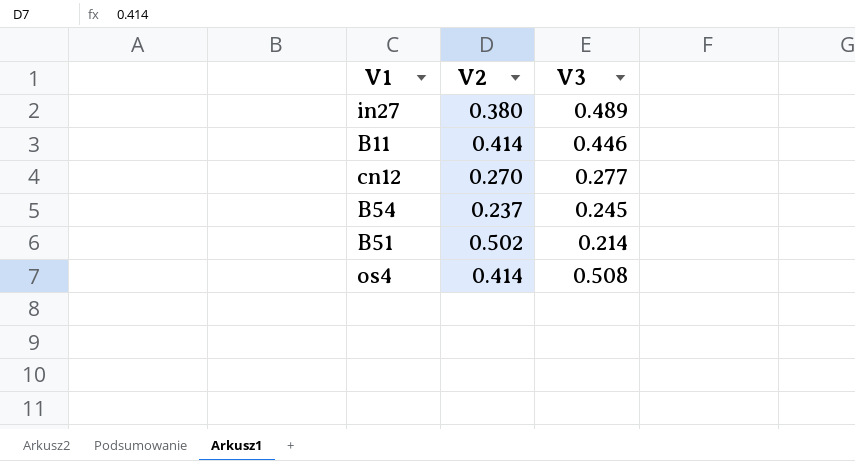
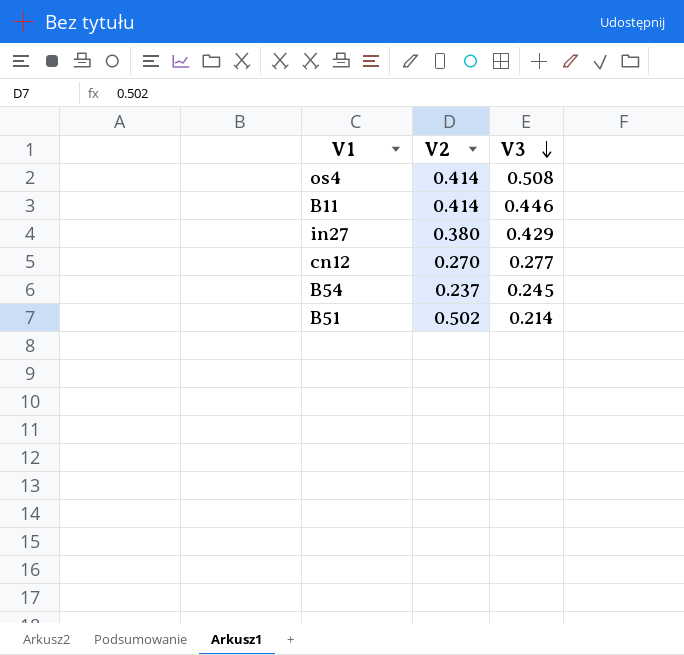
row order: none -> V3 descending
in27 | V3: 0.489 -> 0.429

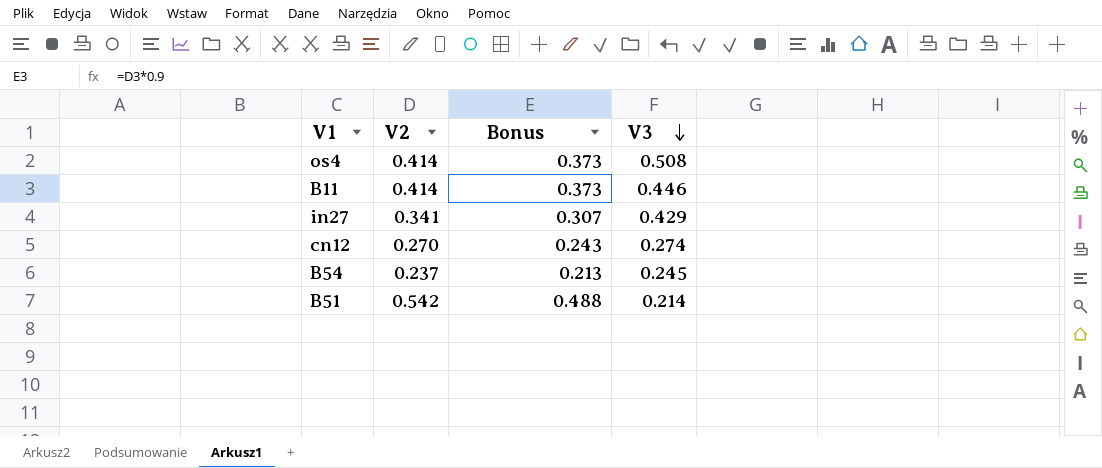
column Bonus | formula: none -> [V2] * 0.9
in27 | V2: 0.380 -> 0.341
cn12 | V3: 0.277 -> 0.274
B51 | V2: 0.502 -> 0.542

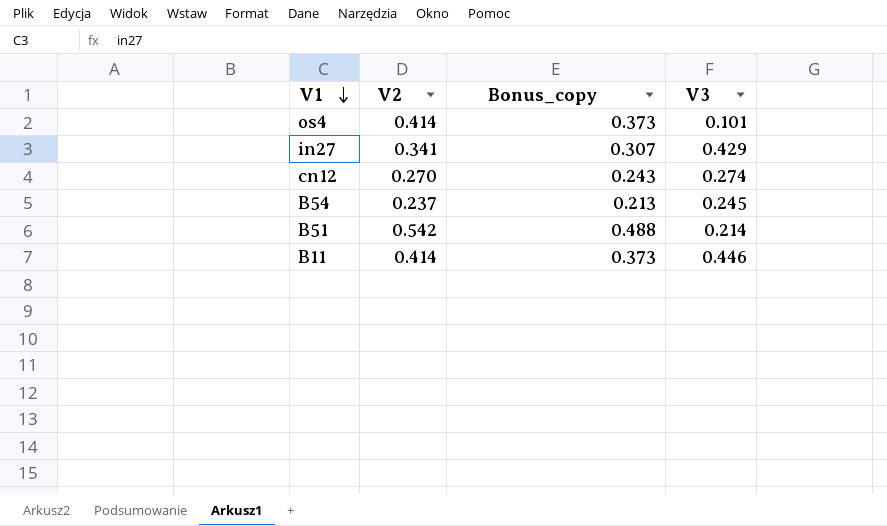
row order: V3 descending -> V1 descending
column name: Bonus -> Bonus_copy
os4 | V3: 0.508 -> 0.101

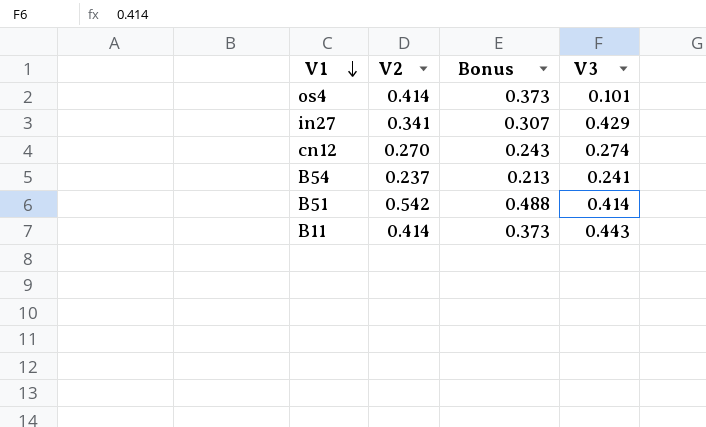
column name: Bonus_copy -> Bonus
B54 | V3: 0.245 -> 0.241
B51 | V3: 0.214 -> 0.414
B11 | V3: 0.446 -> 0.443

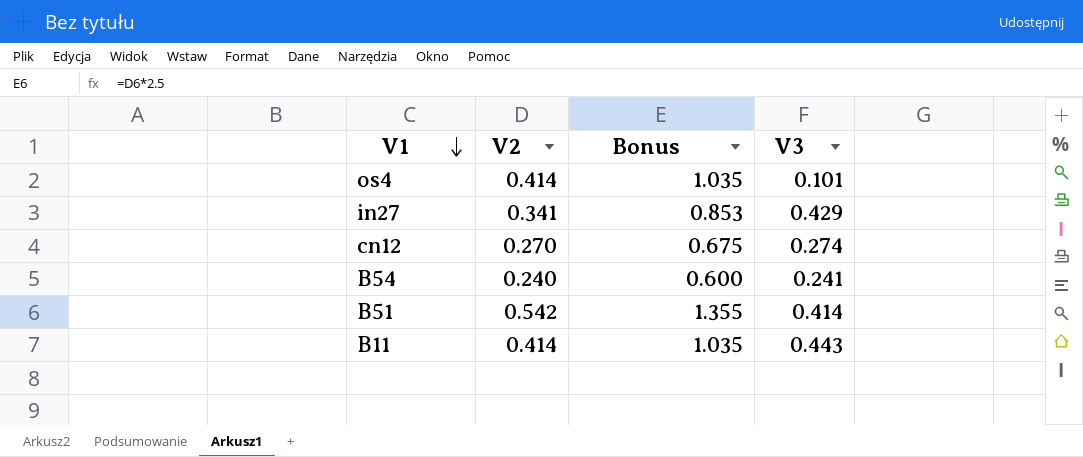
column Bonus | formula: [V2] * 0.9 -> [V2] * 2.5
B54 | V2: 0.237 -> 0.240

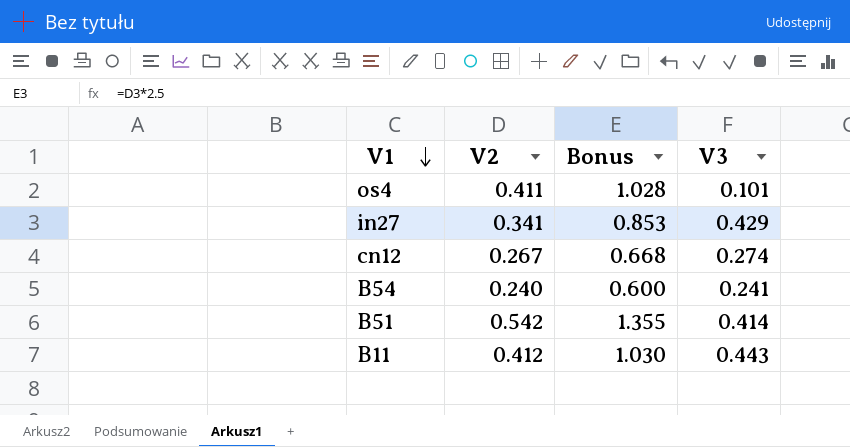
os4 | V2: 0.414 -> 0.411
os4 | Bonus: 1.035 -> 1.028
cn12 | V2: 0.270 -> 0.267
cn12 | Bonus: 0.675 -> 0.668
B11 | V2: 0.414 -> 0.412
B11 | Bonus: 1.035 -> 1.030

